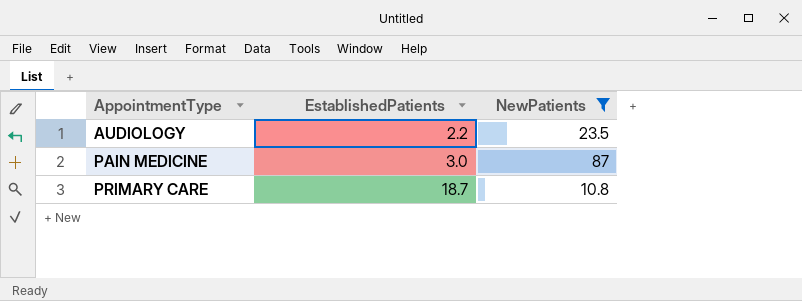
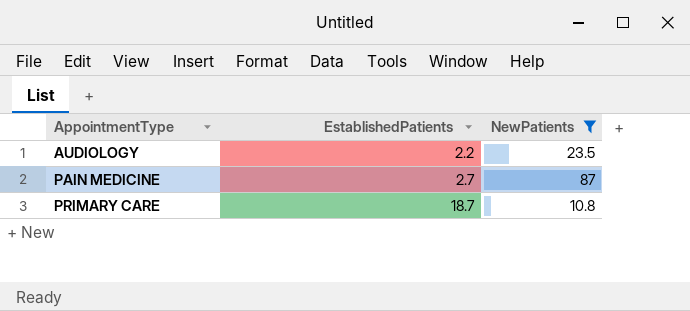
PAIN MEDICINE | EstablishedPatients: 3.0 -> 2.7

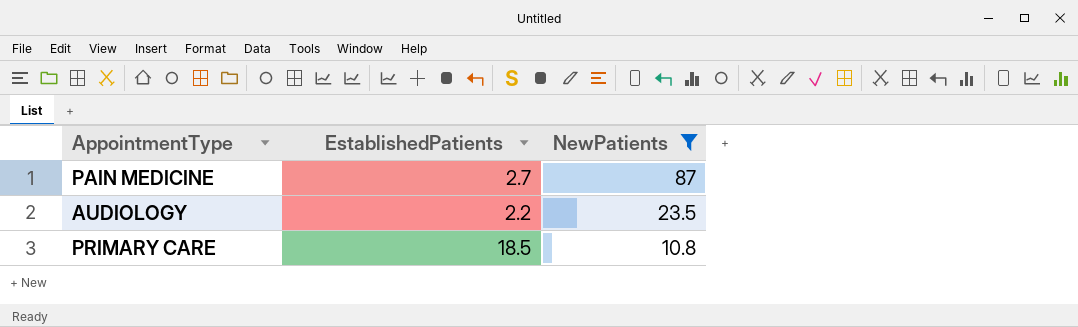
row order: AppointmentType ascending -> NewPatients descending
PRIMARY CARE | EstablishedPatients: 18.7 -> 18.5

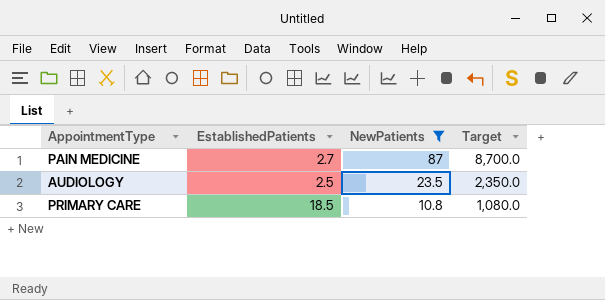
column Target | formula: none -> [NewPatients] * 100
AUDIOLOGY | EstablishedPatients: 2.2 -> 2.5

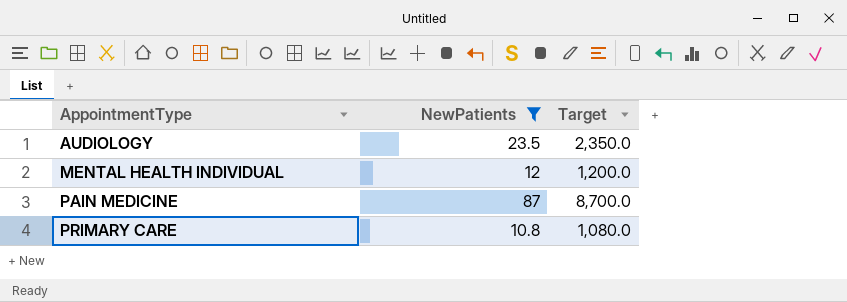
row order: NewPatients descending -> AppointmentType ascending
column EstablishedPatients | position: 2 -> none
row MENTAL HEALTH INDIVIDUAL: none -> 12 | 1,200.0

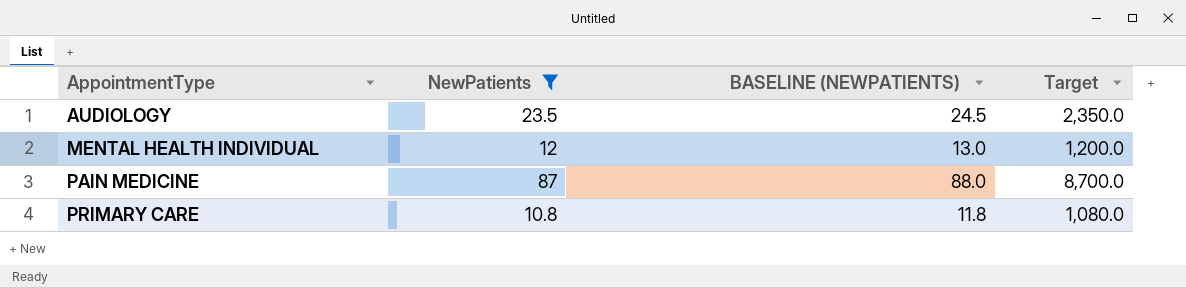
column BASELINE (NEWPATIENTS) | formula: none -> [NewPatients] + 1

